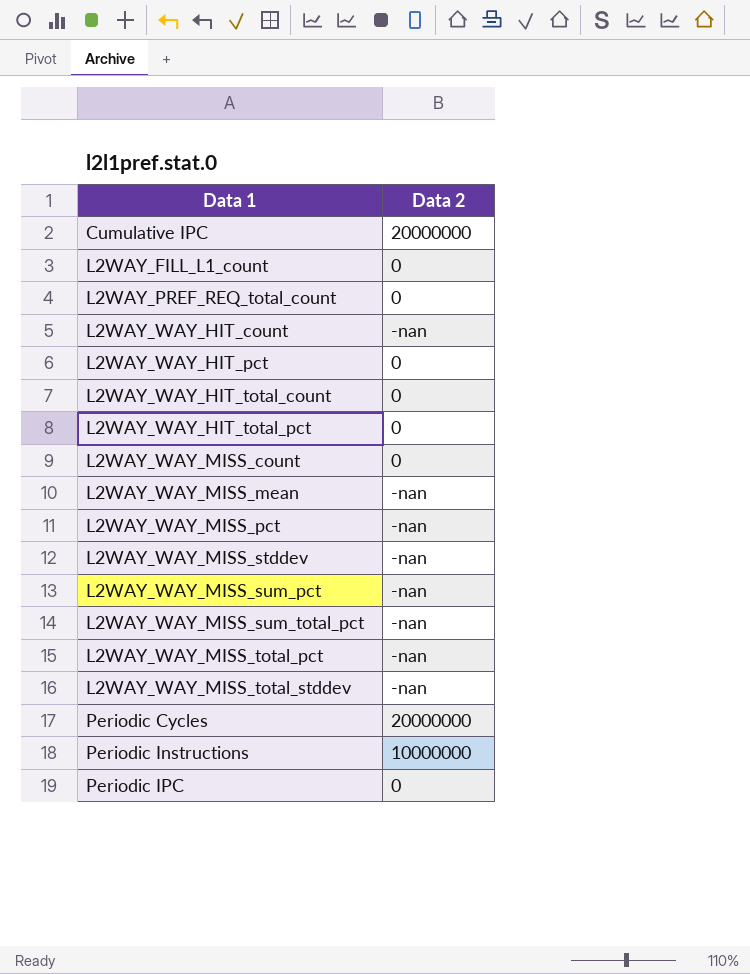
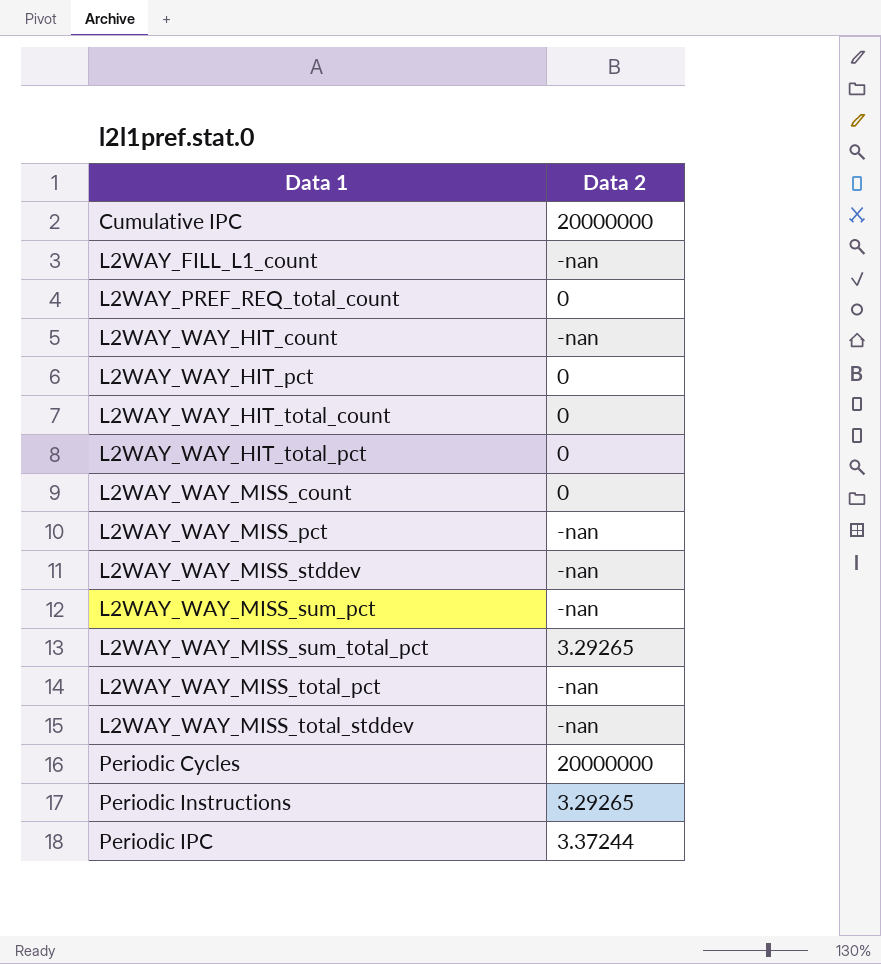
row L2WAY_WAY_MISS_mean: -nan -> none
L2WAY_FILL_L1_count | Data 2: 0 -> -nan
L2WAY_WAY_MISS_sum_total_pct | Data 2: -nan -> 3.29265
Periodic Instructions | Data 2: 10000000 -> 3.29265
Periodic IPC | Data 2: 0 -> 3.37244

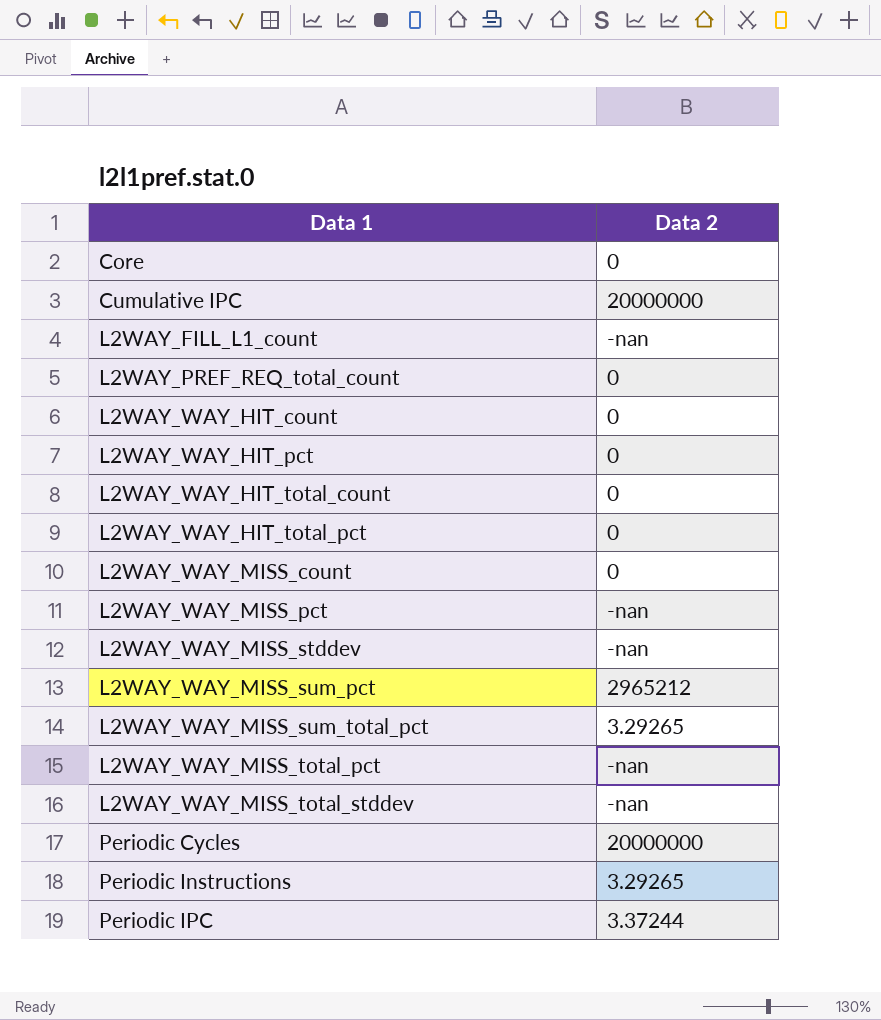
row Core: none -> 0
L2WAY_WAY_HIT_count | Data 2: -nan -> 0
L2WAY_WAY_MISS_sum_pct | Data 2: -nan -> 2965212

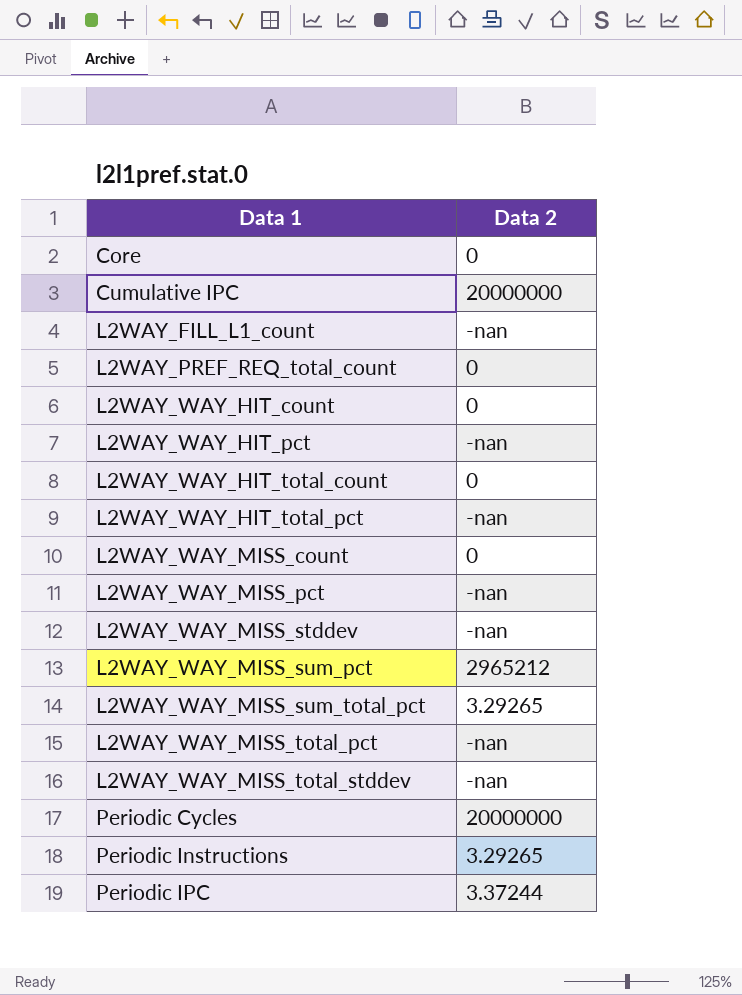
L2WAY_WAY_HIT_pct | Data 2: 0 -> -nan
L2WAY_WAY_HIT_total_pct | Data 2: 0 -> -nan

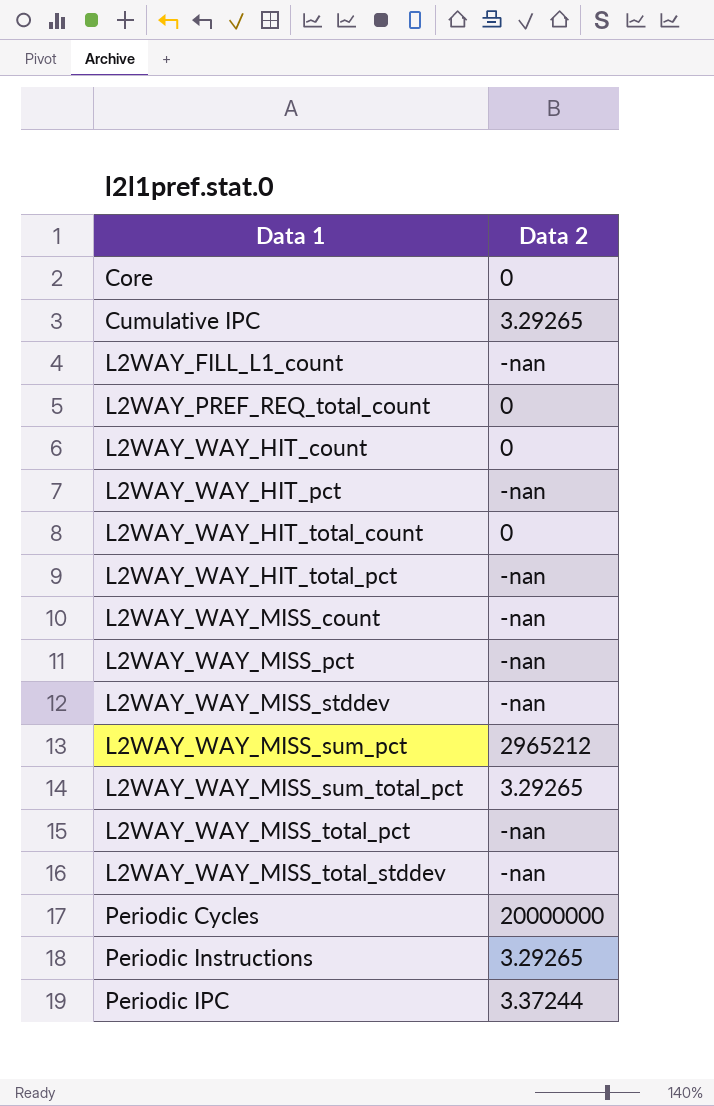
Cumulative IPC | Data 2: 20000000 -> 3.29265
L2WAY_WAY_MISS_count | Data 2: 0 -> -nan

